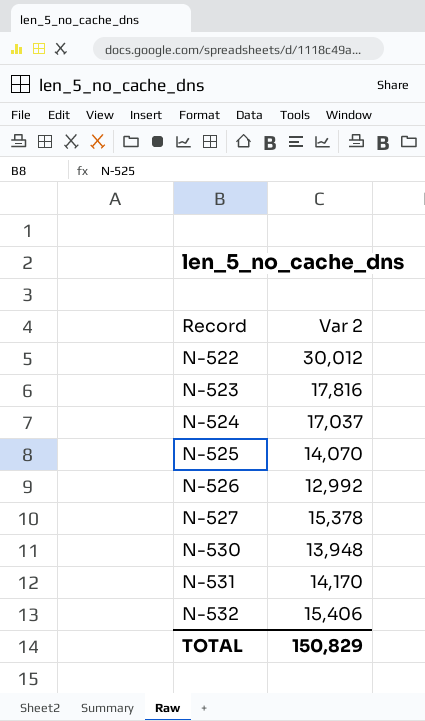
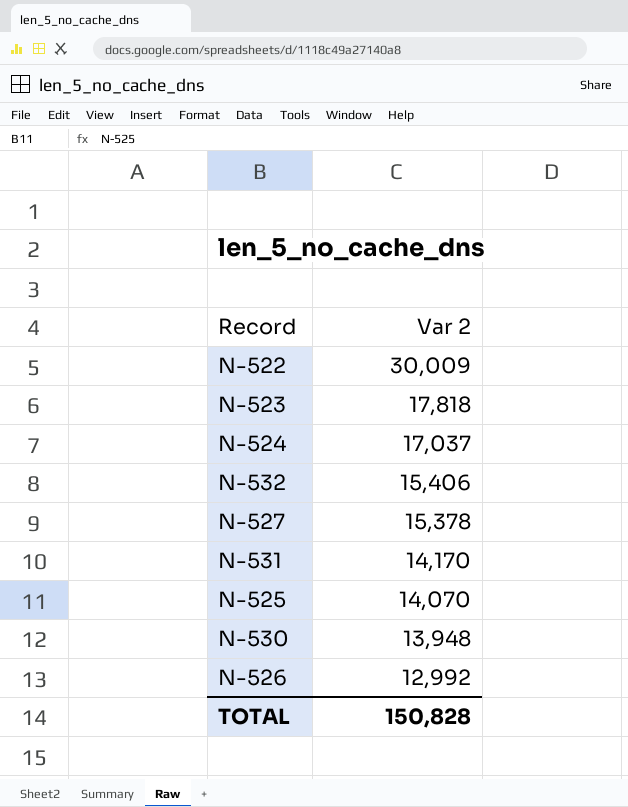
row order: Record ascending -> Var 2 descending
N-522 | Var 2: 30,012 -> 30,009
N-523 | Var 2: 17,816 -> 17,818
TOTAL | Var 2: 150,829 -> 150,828

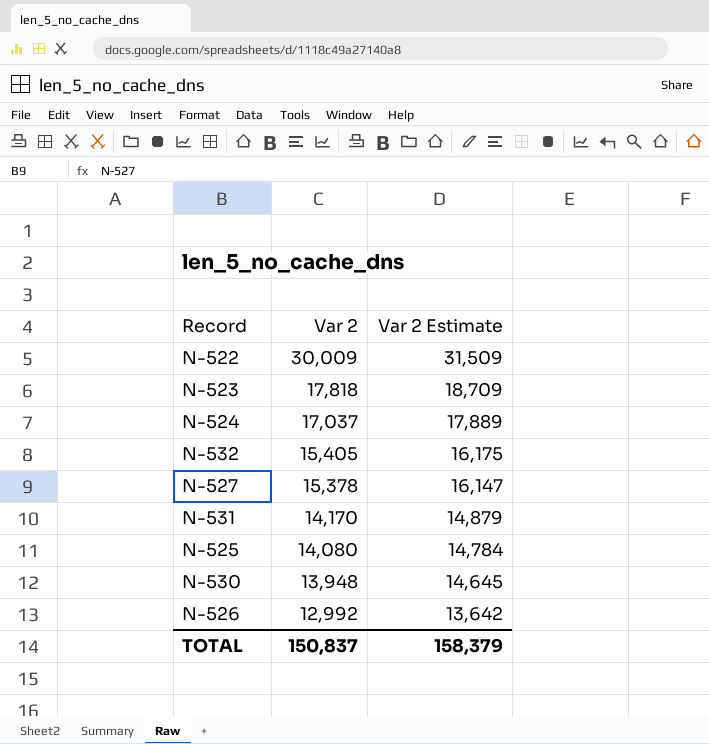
column Var 2 Estimate | formula: none -> [Var 2] * 1.05
N-532 | Var 2: 15,406 -> 15,405
N-525 | Var 2: 14,070 -> 14,080
TOTAL | Var 2: 150,828 -> 150,837

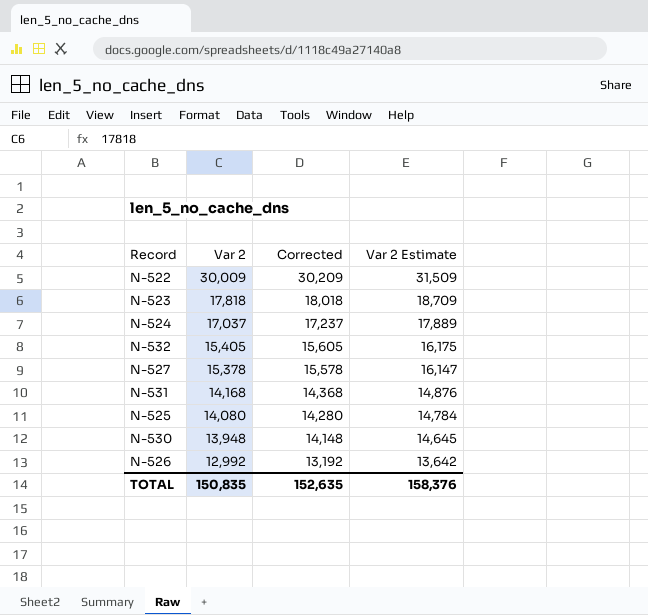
column Corrected | formula: none -> [Var 2] + 200
N-531 | Var 2: 14,170 -> 14,168
N-531 | Var 2 Estimate: 14,879 -> 14,876
TOTAL | Var 2: 150,837 -> 150,835
TOTAL | Var 2 Estimate: 158,379 -> 158,376

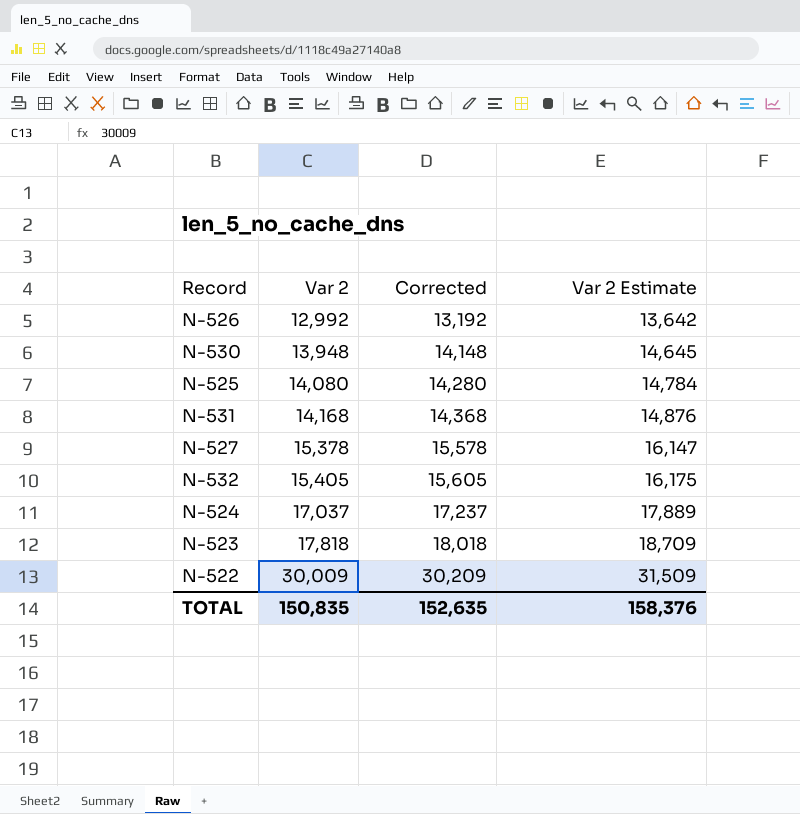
row order: Var 2 descending -> Var 2 ascending

